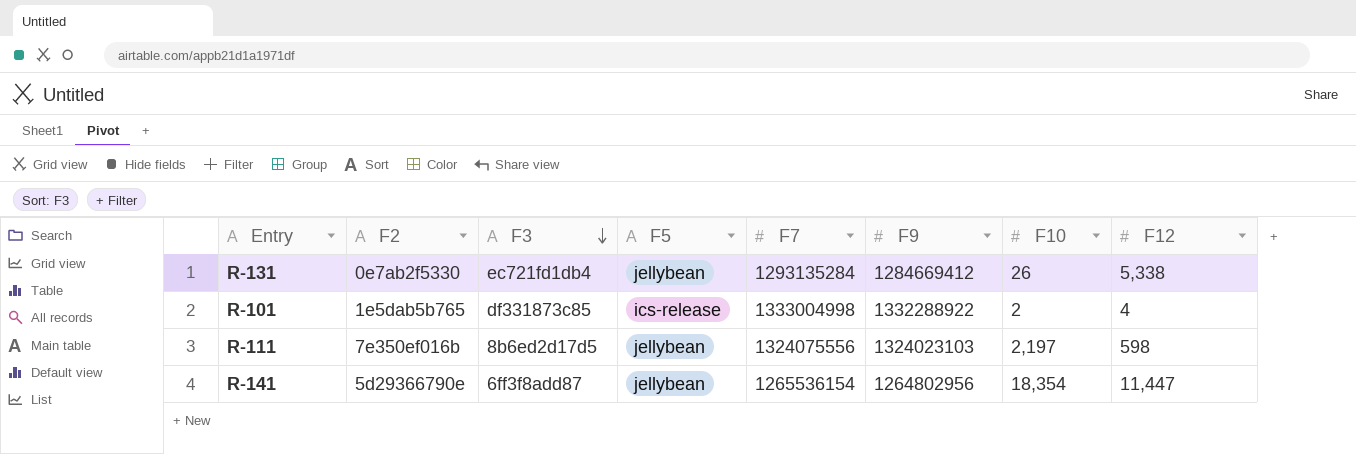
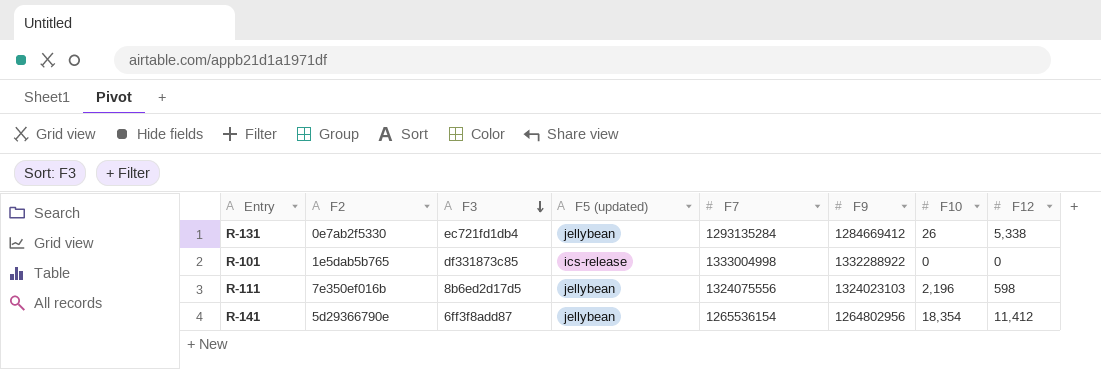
column name: F5 -> F5 (updated)
R-101 | F10: 2 -> 0
R-101 | F12: 4 -> 0
R-111 | F10: 2,197 -> 2,196
R-141 | F12: 11,447 -> 11,412

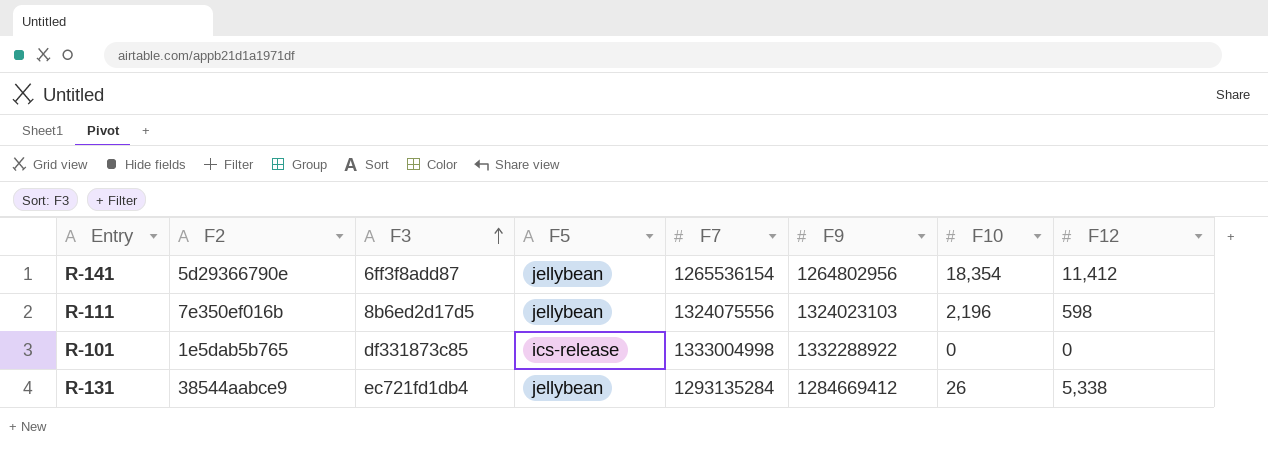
row order: F3 descending -> F3 ascending
column name: F5 (updated) -> F5
R-131 | F2: 0e7ab2f5330 -> 38544aabce9

